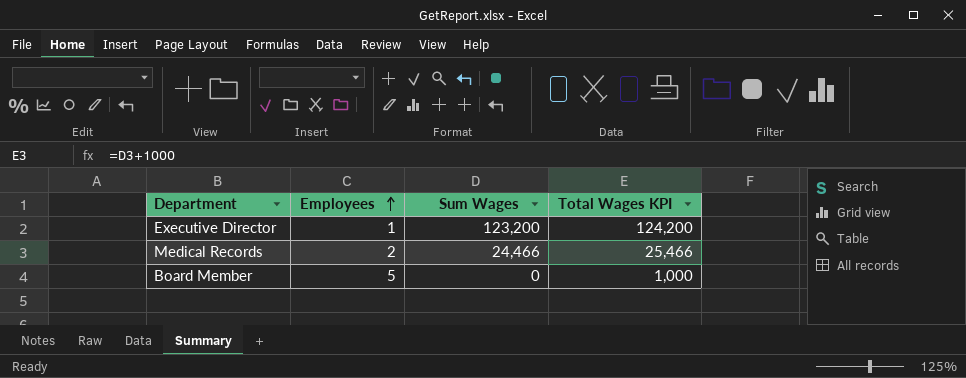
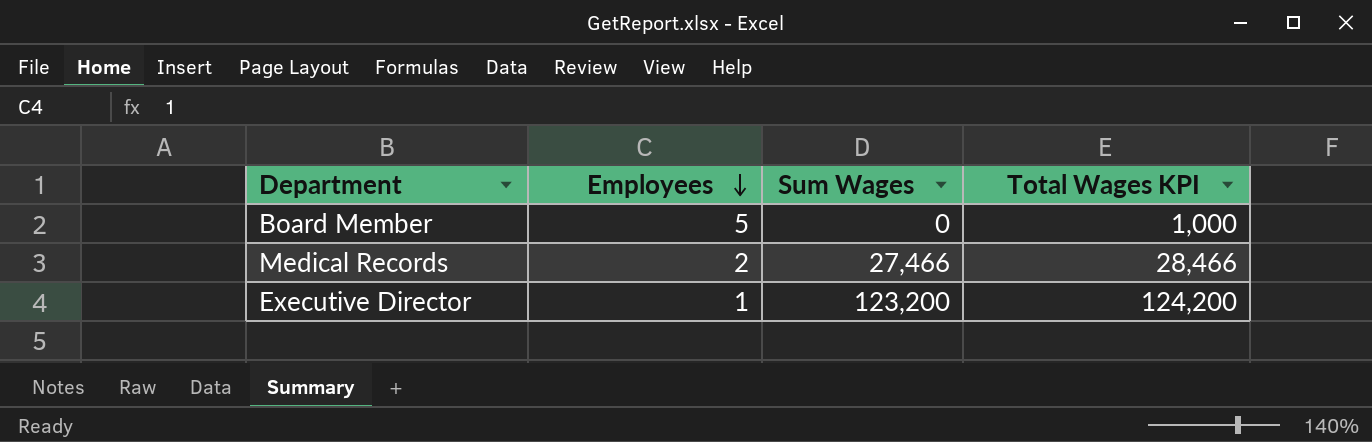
row order: Employees ascending -> Employees descending
Medical Records | Sum Wages: 24,466 -> 27,466
Medical Records | Total Wages KPI: 25,466 -> 28,466

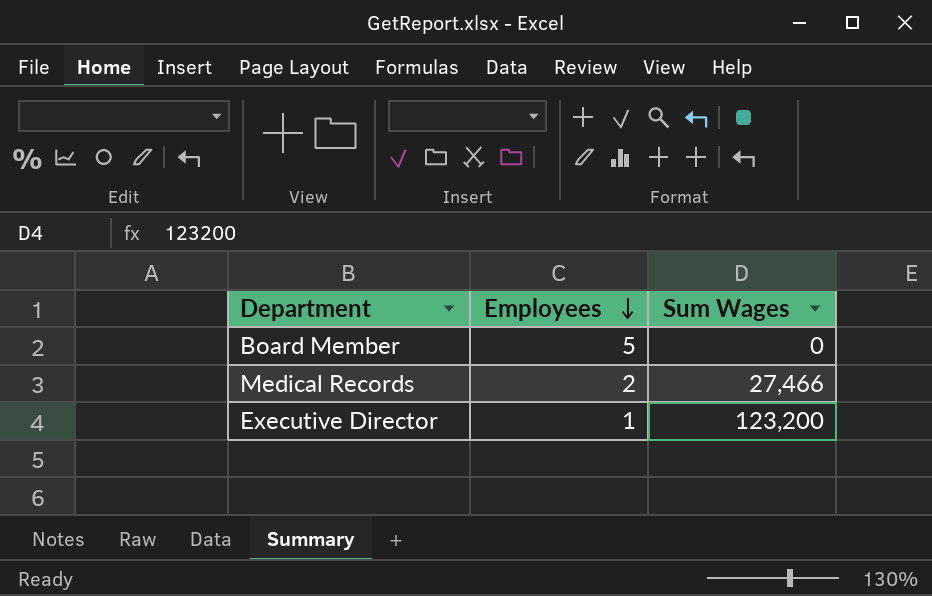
column Total Wages KPI | formula: [Sum Wages] + 1000 -> none

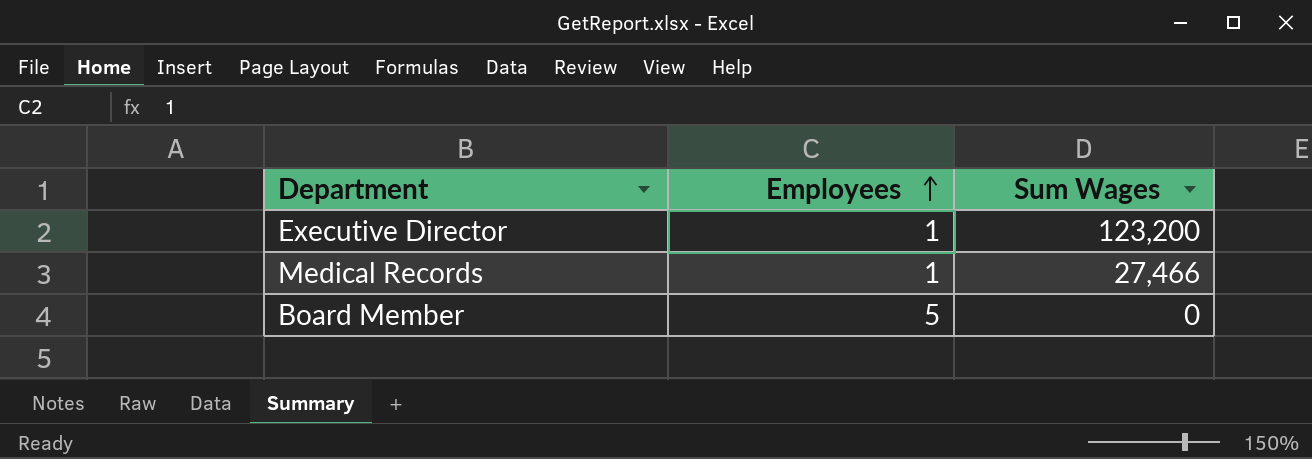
row order: Employees descending -> Employees ascending
Medical Records | Employees: 2 -> 1

